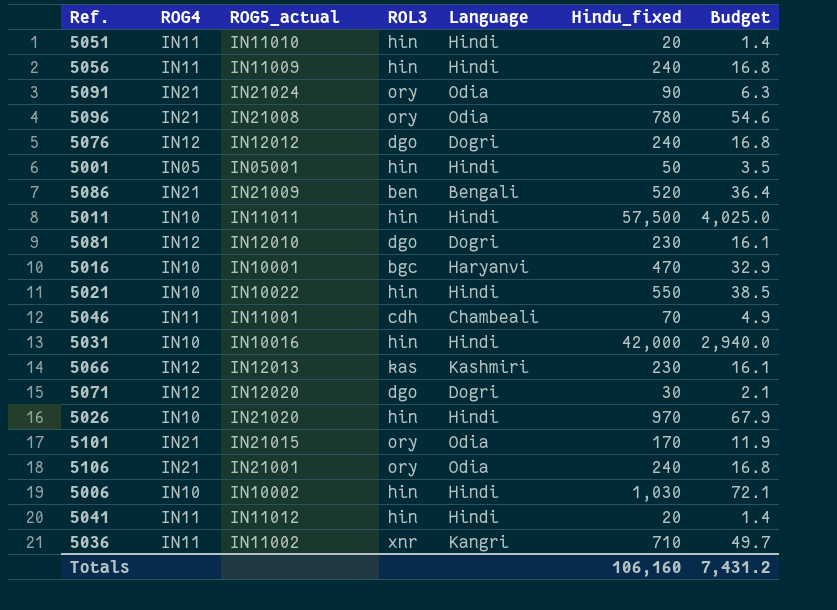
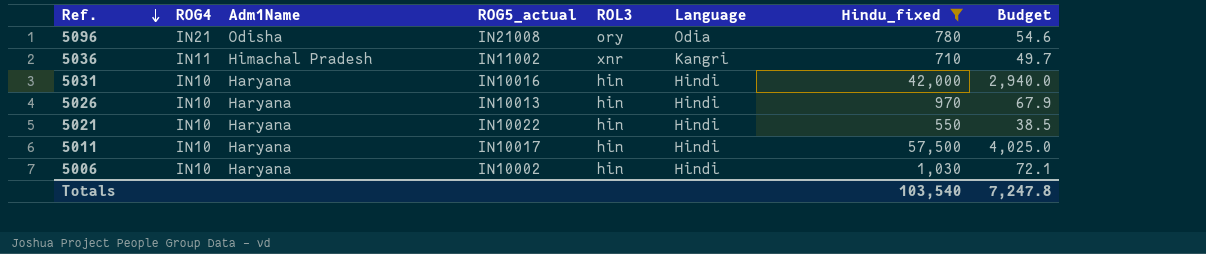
filter: none -> Hindu_fixed >= 550
row order: none -> Ref. descending
column Adm1Name | position: none -> 3
5026 | ROG5_actual: IN21020 -> IN10013
5011 | ROG5_actual: IN11011 -> IN10017
Totals | Hindu_fixed: 106,160 -> 103,540
Totals | Budget: 7,431.2 -> 7,247.8

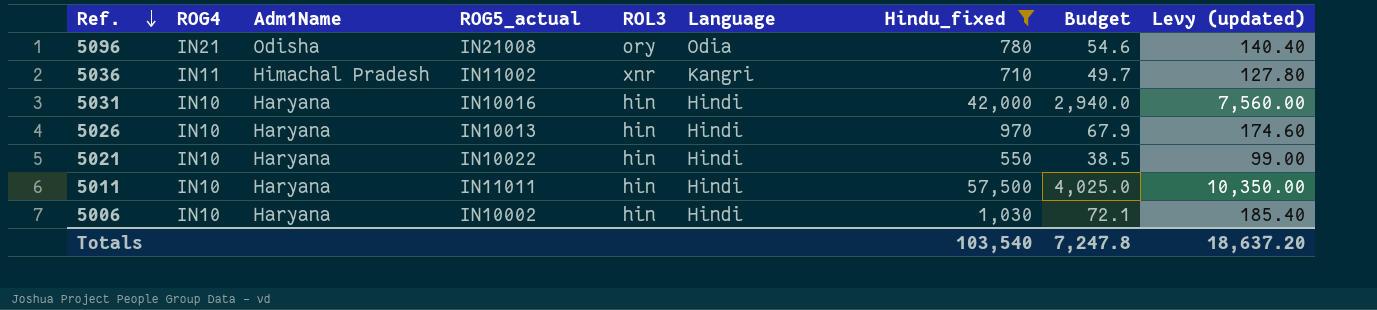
column Levy (updated) | formula: none -> [Hindu_fixed] * 0.18
5011 | ROG5_actual: IN10017 -> IN11011

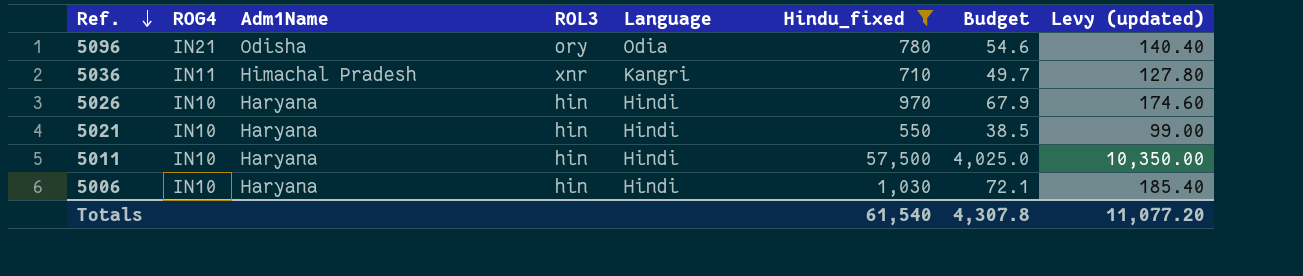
column ROG5_actual | position: 4 -> none
row 5031: IN10 | Haryana | IN10016 | hin | Hindi | 42,000 | 2,940.0 | 7,560.00 -> none
Totals | Hindu_fixed: 103,540 -> 61,540
Totals | Budget: 7,247.8 -> 4,307.8
Totals | Levy (updated): 18,637.20 -> 11,077.20

